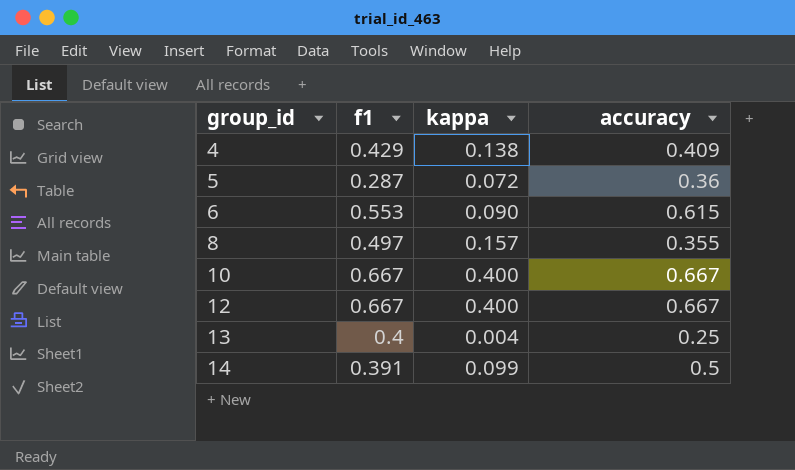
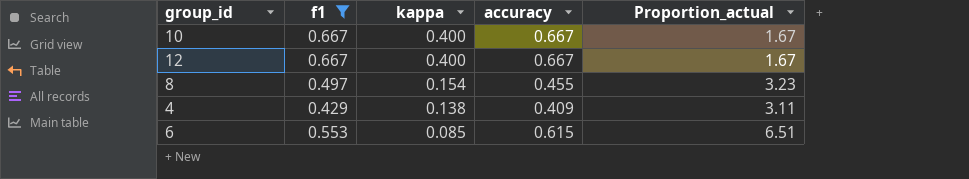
filter: none -> f1 >= 0.429
row order: group_id ascending -> kappa descending
column Proportion_actual | formula: none -> [f1] / [kappa]
8 | kappa: 0.157 -> 0.154
8 | accuracy: 0.355 -> 0.455
6 | kappa: 0.090 -> 0.085

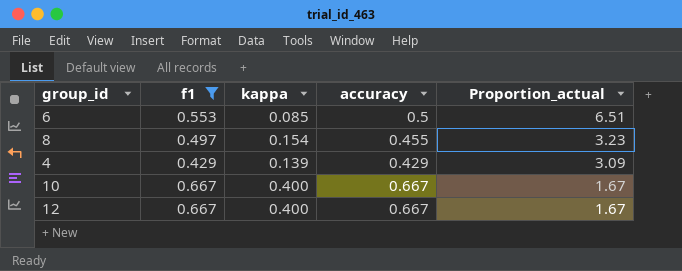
row order: kappa descending -> Proportion_actual descending
6 | accuracy: 0.615 -> 0.5
4 | kappa: 0.138 -> 0.139
4 | accuracy: 0.409 -> 0.429
4 | Proportion_actual: 3.11 -> 3.09

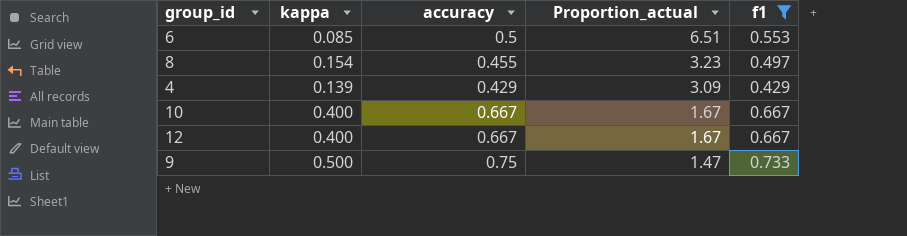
column f1 | position: 2 -> 5
row 9: none -> 0.500 | 0.75 | 1.47 | 0.733

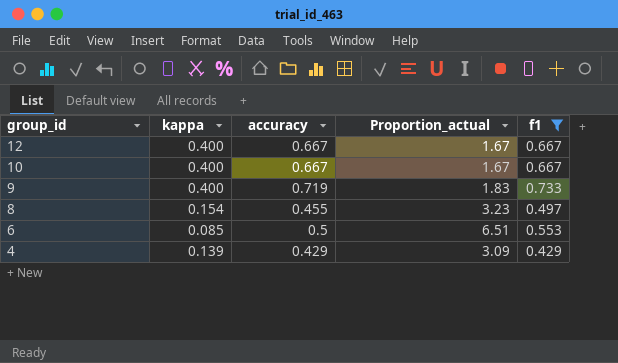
row order: Proportion_actual descending -> group_id descending
9 | kappa: 0.500 -> 0.400
9 | accuracy: 0.75 -> 0.719
9 | Proportion_actual: 1.47 -> 1.83

